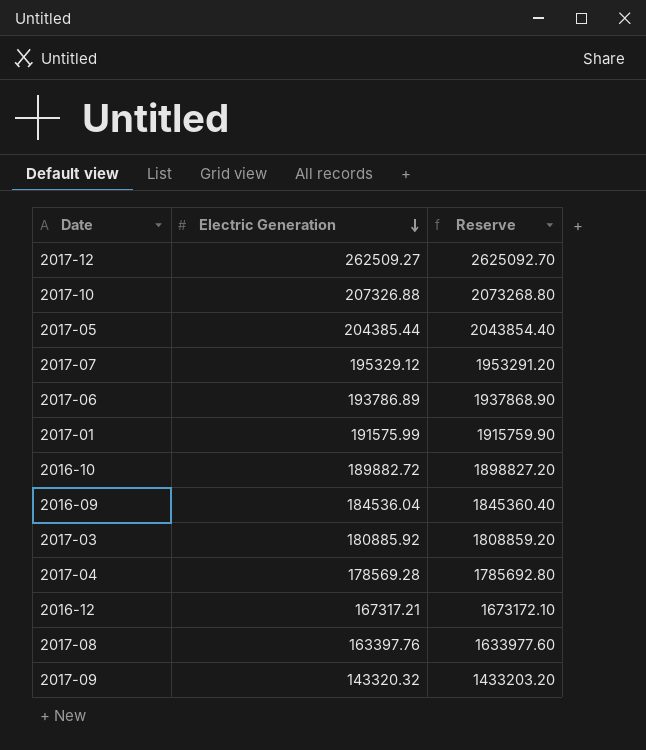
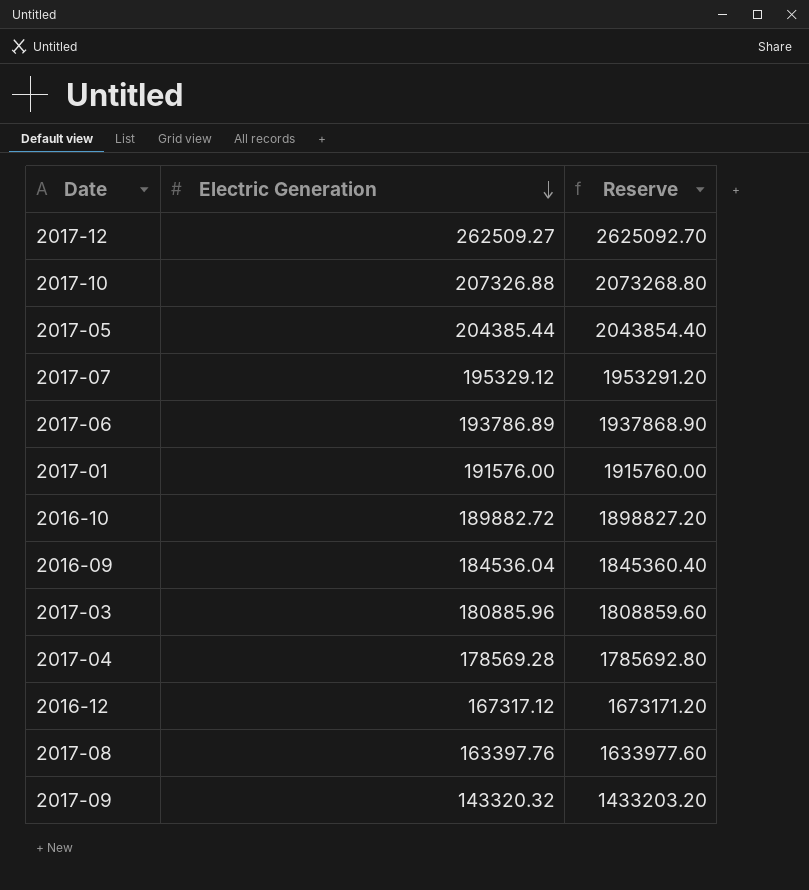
2017-01 | Electric Generation: 191575.99 -> 191576.00
2017-01 | Reserve: 1915759.90 -> 1915760.00
2017-03 | Electric Generation: 180885.92 -> 180885.96
2017-03 | Reserve: 1808859.20 -> 1808859.60
2016-12 | Electric Generation: 167317.21 -> 167317.12
2016-12 | Reserve: 1673172.10 -> 1673171.20

